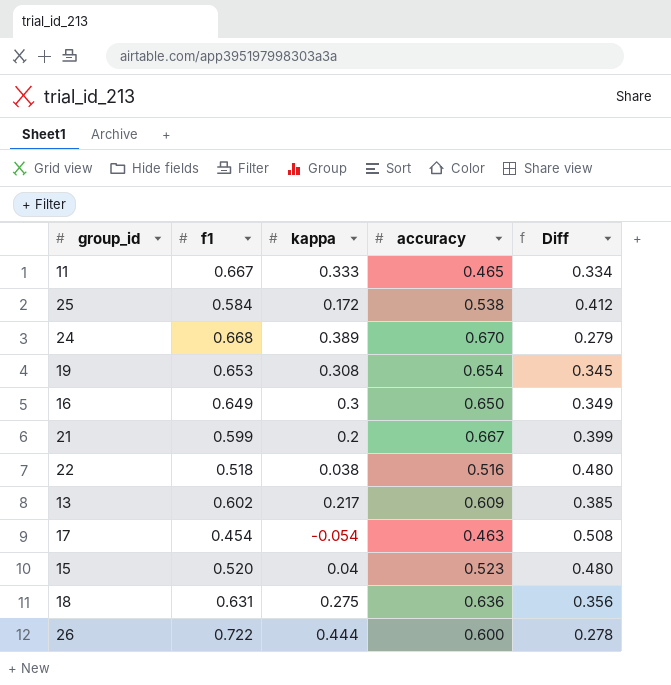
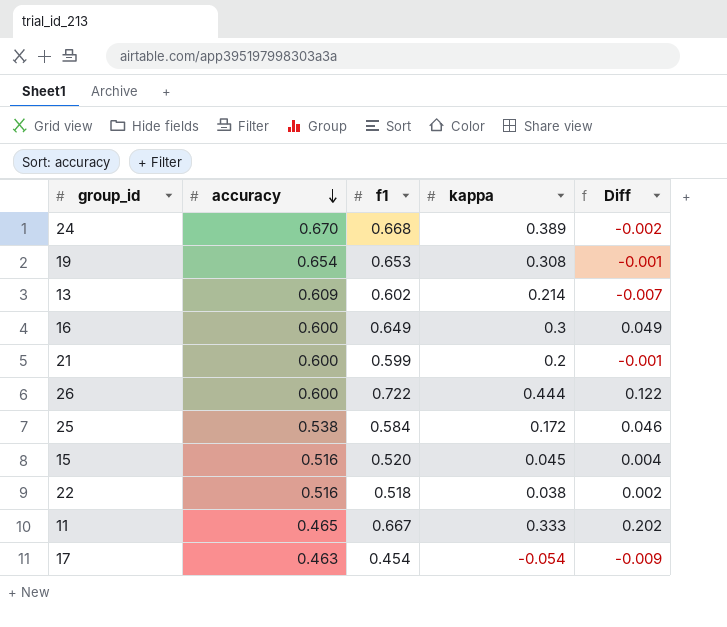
row order: none -> accuracy descending
column accuracy | position: 4 -> 2
column Diff | formula: [f1] - [kappa] -> [f1] - [accuracy]
row 18: 0.631 | 0.275 | 0.636 | 0.356 -> none
13 | kappa: 0.217 -> 0.214
16 | accuracy: 0.650 -> 0.600
21 | accuracy: 0.667 -> 0.600
15 | accuracy: 0.523 -> 0.516
15 | kappa: 0.04 -> 0.045

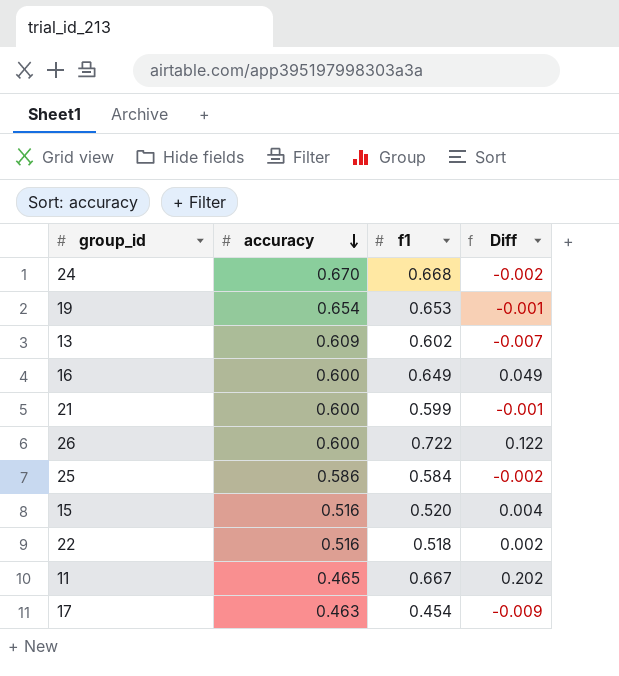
column kappa | position: 4 -> none
25 | accuracy: 0.538 -> 0.586
25 | Diff: 0.046 -> -0.002

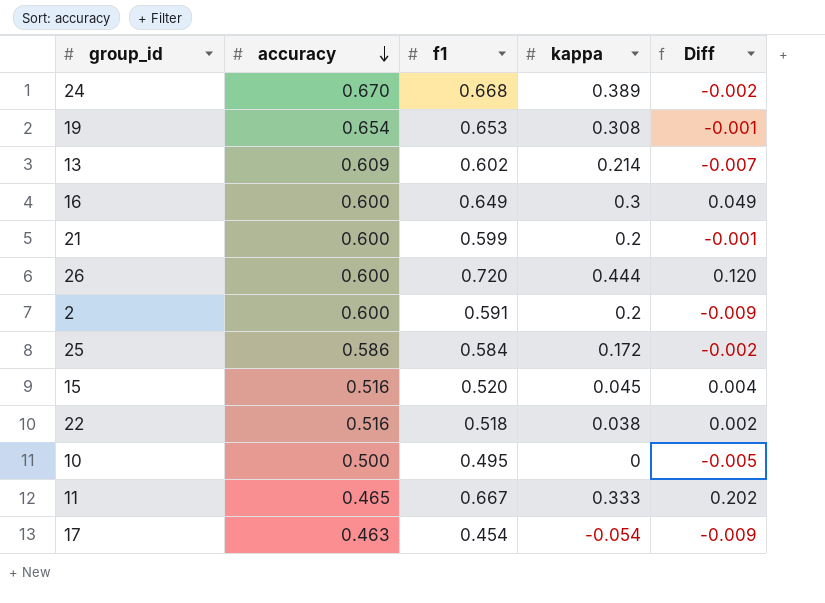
column kappa | position: none -> 4
26 | f1: 0.722 -> 0.720
26 | Diff: 0.122 -> 0.120
row 2: none -> 0.600 | 0.591 | 0.2 | -0.009
row 10: none -> 0.500 | 0.495 | 0 | -0.005

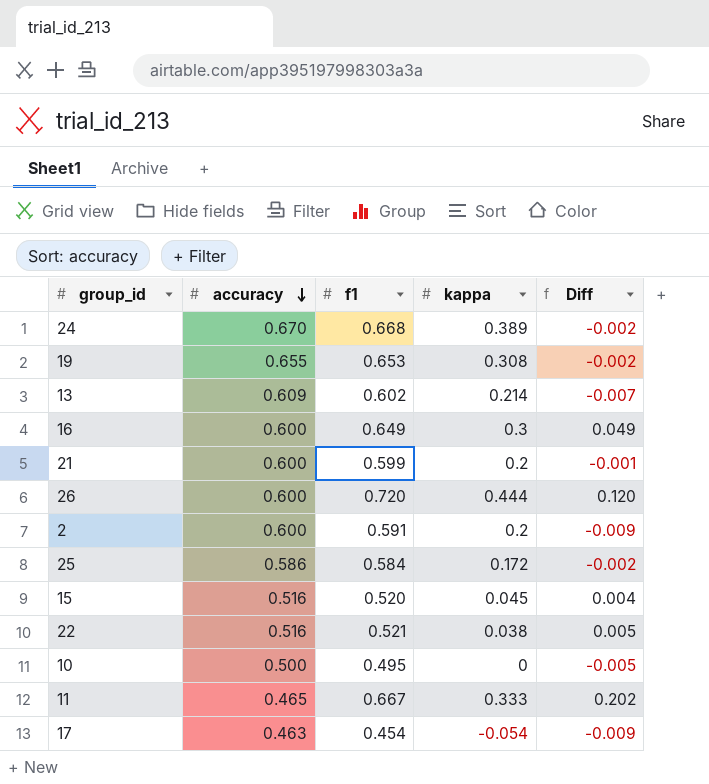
19 | accuracy: 0.654 -> 0.655
19 | Diff: -0.001 -> -0.002
22 | f1: 0.518 -> 0.521
22 | Diff: 0.002 -> 0.005

